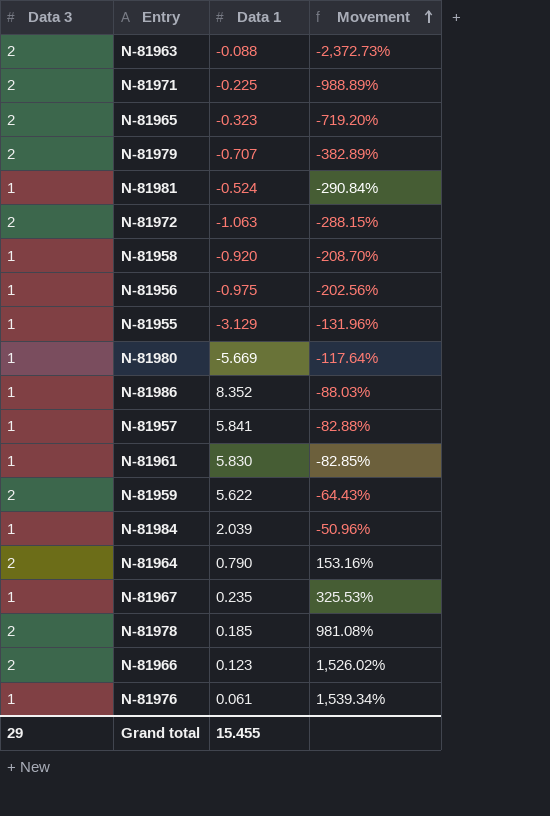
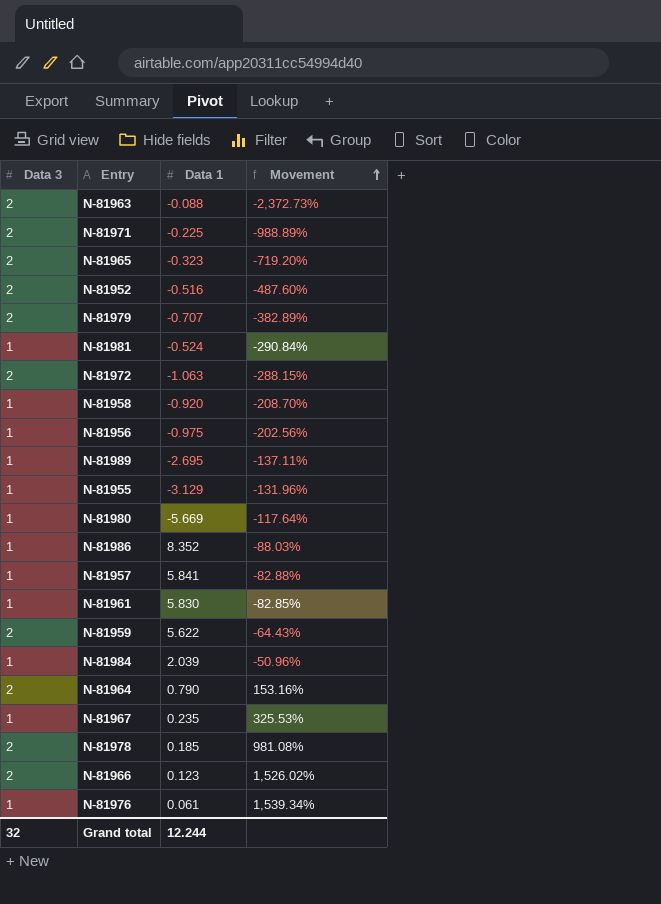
row N-81952: none -> 2 | -0.516 | -487.60%
row N-81989: none -> 1 | -2.695 | -137.11%
Grand total | Data 3: 29 -> 32
Grand total | Data 1: 15.455 -> 12.244

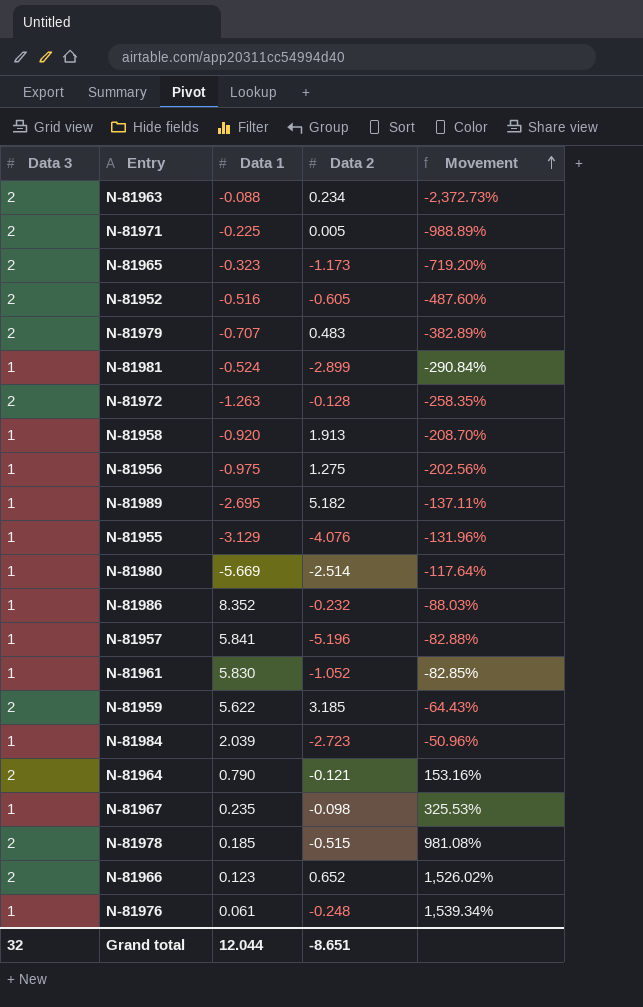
column Data 2 | position: none -> 4
N-81972 | Data 1: -1.063 -> -1.263
N-81972 | Movement: -288.15% -> -258.35%
Grand total | Data 1: 12.244 -> 12.044

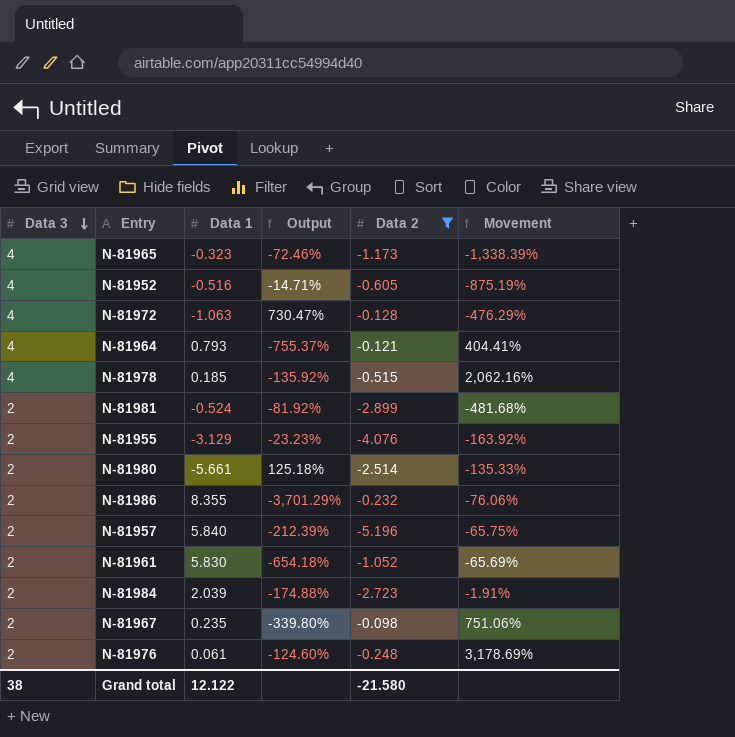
filter: none -> Data 2 <= -0.098
row order: Movement ascending -> Data 3 descending
column Output | formula: none -> ([Data 1] - [Data 2]) / [Data 2]
N-81965 | Data 3: 2 -> 4
N-81965 | Movement: -719.20% -> -1,338.39%
N-81952 | Data 3: 2 -> 4
N-81952 | Movement: -487.60% -> -875.19%
N-81972 | Data 3: 2 -> 4
N-81972 | Data 1: -1.263 -> -1.063
N-81972 | Movement: -258.35% -> -476.29%
N-81964 | Data 3: 2 -> 4
N-81964 | Data 1: 0.790 -> 0.793
N-81964 | Movement: 153.16% -> 404.41%
N-81978 | Data 3: 2 -> 4
N-81978 | Movement: 981.08% -> 2,062.16%
N-81981 | Data 3: 1 -> 2
N-81981 | Movement: -290.84% -> -481.68%
N-81955 | Data 3: 1 -> 2
N-81955 | Movement: -131.96% -> -163.92%
N-81980 | Data 3: 1 -> 2
N-81980 | Data 1: -5.669 -> -5.661
N-81980 | Movement: -117.64% -> -135.33%
N-81986 | Data 3: 1 -> 2
N-81986 | Data 1: 8.352 -> 8.355
N-81986 | Movement: -88.03% -> -76.06%
N-81957 | Data 3: 1 -> 2
N-81957 | Data 1: 5.841 -> 5.840
N-81957 | Movement: -82.88% -> -65.75%
N-81961 | Data 3: 1 -> 2
N-81961 | Movement: -82.85% -> -65.69%
N-81984 | Data 3: 1 -> 2
N-81984 | Movement: -50.96% -> -1.91%
N-81967 | Data 3: 1 -> 2
N-81967 | Movement: 325.53% -> 751.06%
N-81976 | Data 3: 1 -> 2
N-81976 | Movement: 1,539.34% -> 3,178.69%
Grand total | Data 3: 32 -> 38
Grand total | Data 1: 12.044 -> 12.122
Grand total | Data 2: -8.651 -> -21.580

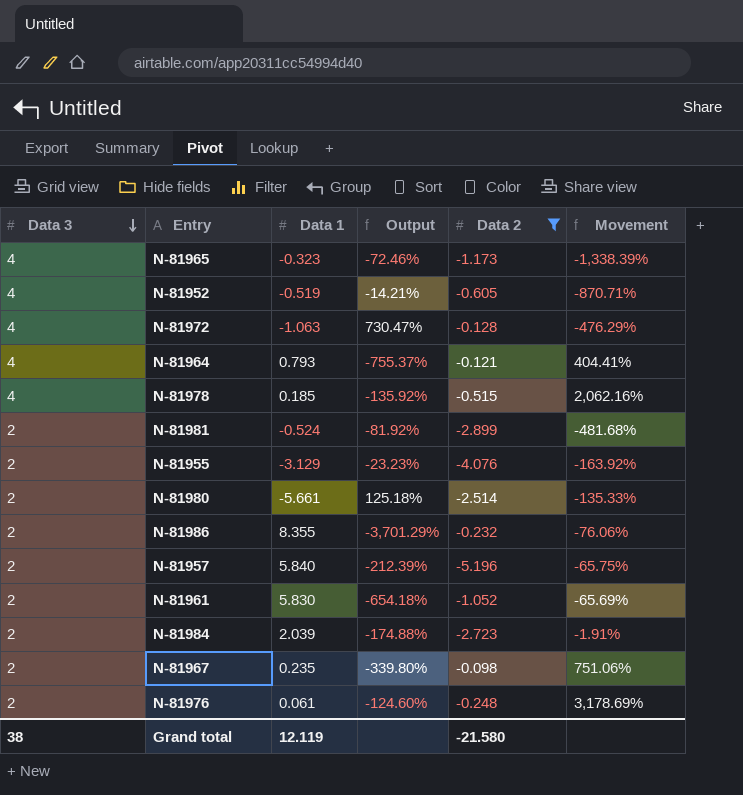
N-81952 | Data 1: -0.516 -> -0.519
N-81952 | Output: -14.71% -> -14.21%
N-81952 | Movement: -875.19% -> -870.71%
Grand total | Data 1: 12.122 -> 12.119

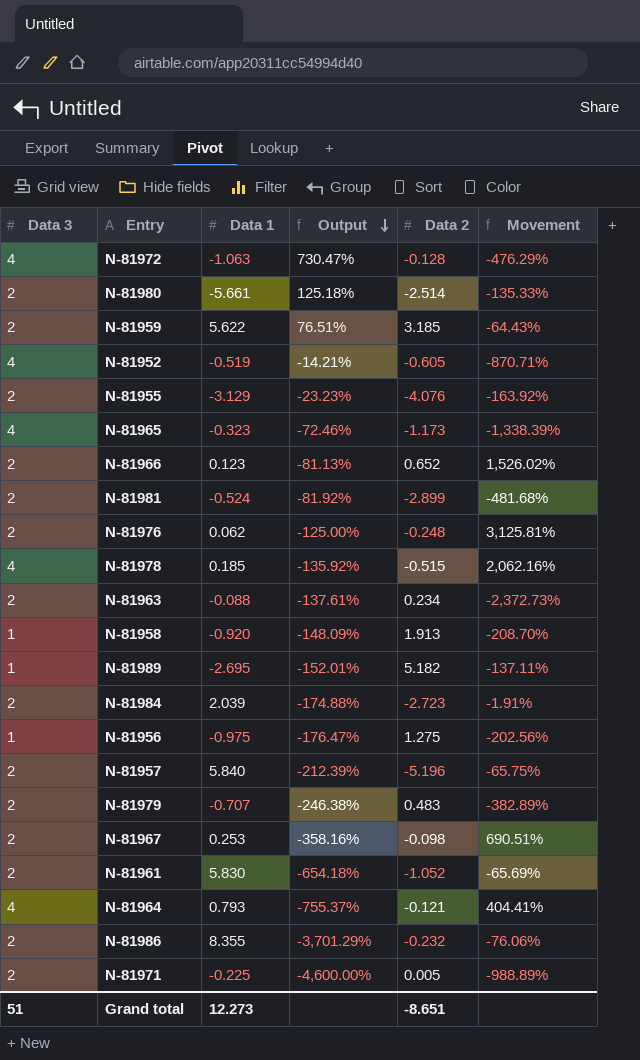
filter: Data 2 <= -0.098 -> none
row order: Data 3 descending -> Output descending
N-81976 | Data 1: 0.061 -> 0.062
N-81976 | Output: -124.60% -> -125.00%
N-81976 | Movement: 3,178.69% -> 3,125.81%
N-81967 | Data 1: 0.235 -> 0.253
N-81967 | Output: -339.80% -> -358.16%
N-81967 | Movement: 751.06% -> 690.51%
Grand total | Data 3: 38 -> 51
Grand total | Data 1: 12.119 -> 12.273
Grand total | Data 2: -21.580 -> -8.651

